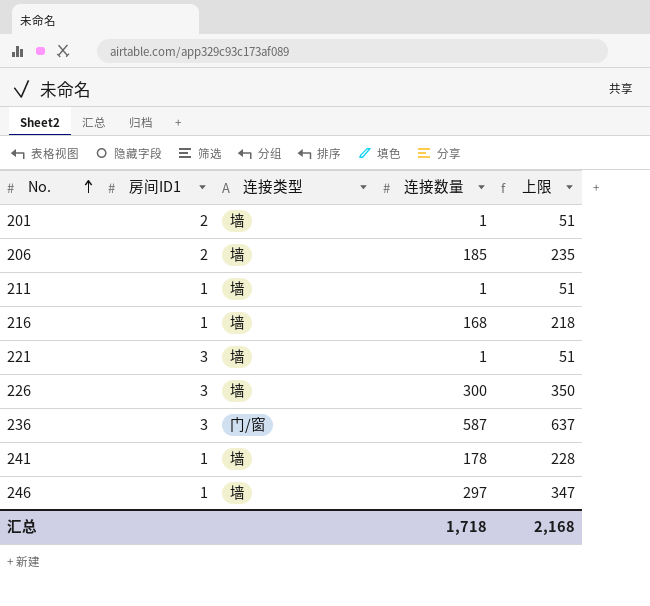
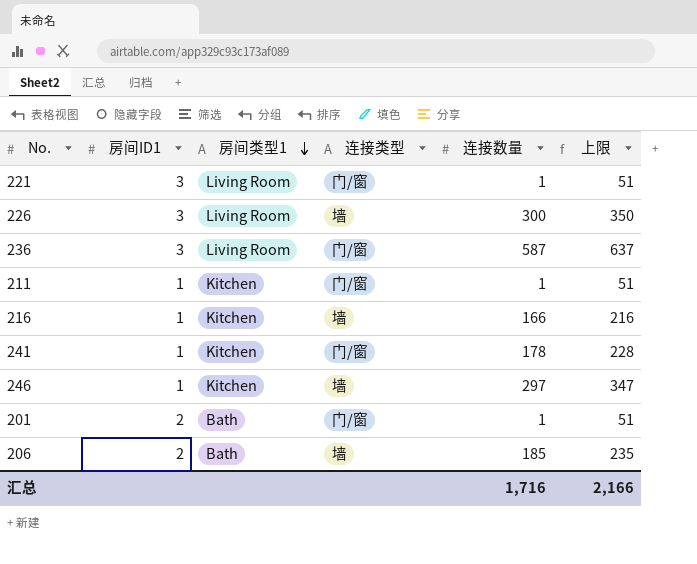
row order: No. ascending -> 房间类型1 descending
column 房间类型1 | position: none -> 3
221 | 连接类型: 墙 -> 门/窗
211 | 连接类型: 墙 -> 门/窗
216 | 连接数量: 168 -> 166
216 | 上限: 218 -> 216
241 | 连接类型: 墙 -> 门/窗
201 | 连接类型: 墙 -> 门/窗
汇总 | 连接数量: 1,718 -> 1,716
汇总 | 上限: 2,168 -> 2,166

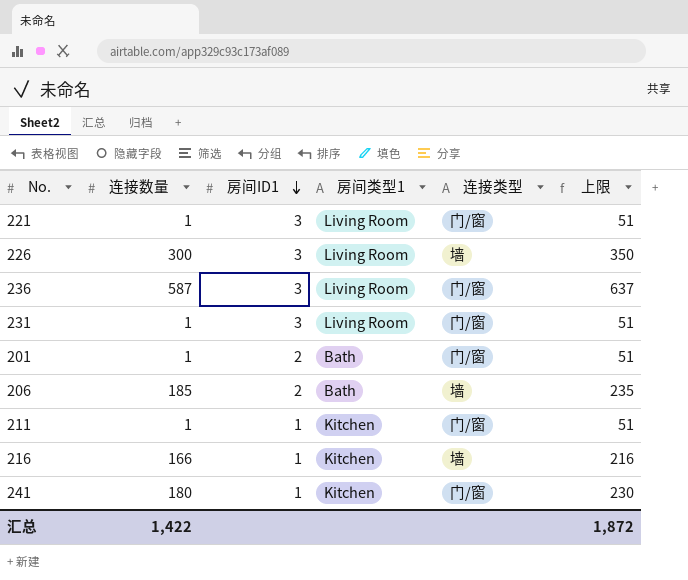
row order: 房间类型1 descending -> 房间ID1 descending
column 连接数量 | position: 5 -> 2
row 246: 1 | Kitchen | 墙 | 297 | 347 -> none
row 231: none -> 1 | 3 | Living Room | 门/窗 | 51
241 | 连接数量: 178 -> 180
241 | 上限: 228 -> 230
汇总 | 连接数量: 1,716 -> 1,422
汇总 | 上限: 2,166 -> 1,872

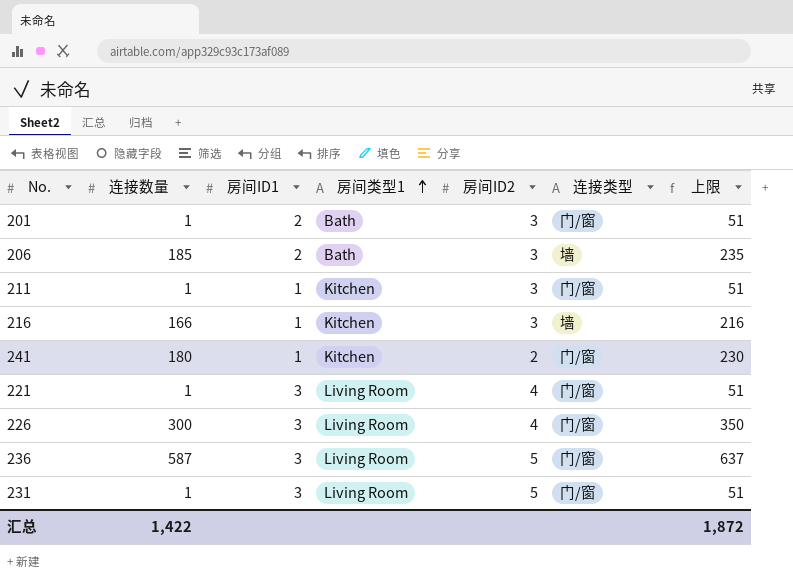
row order: 房间ID1 descending -> 房间类型1 ascending
column 房间ID2 | position: none -> 5
226 | 连接类型: 墙 -> 门/窗

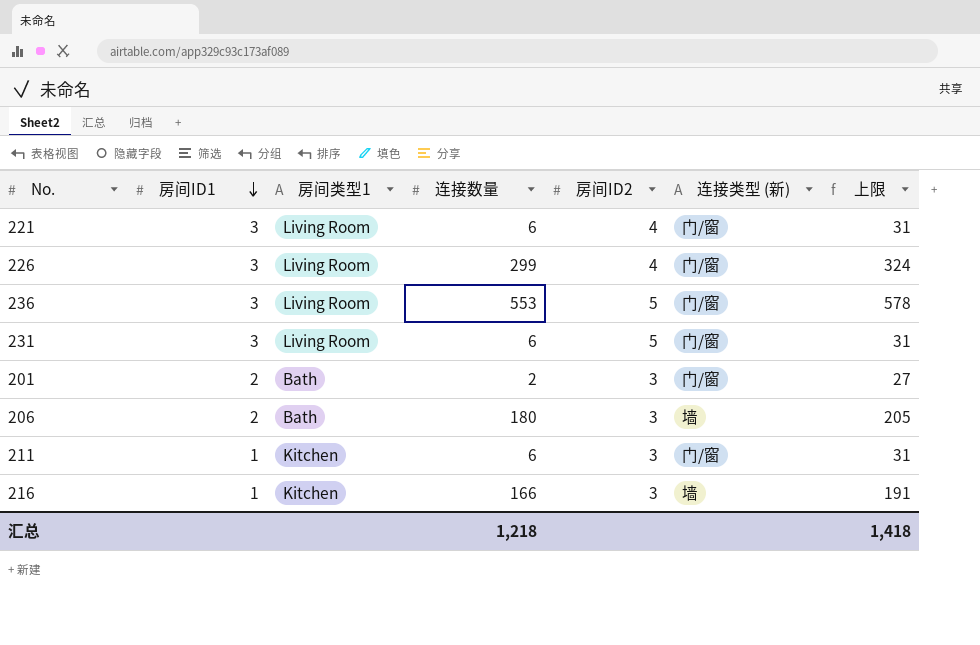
row order: 房间类型1 ascending -> 房间ID1 descending
column 连接数量 | position: 2 -> 4
column name: 连接类型 -> 连接类型 (新)
column 上限 | formula: [连接数量] + 50 -> [连接数量] + 25
row 241: 180 | 1 | Kitchen | 2 | 门/窗 | 230 -> none
221 | 连接数量: 1 -> 6
226 | 连接数量: 300 -> 299
236 | 连接数量: 587 -> 553
231 | 连接数量: 1 -> 6
201 | 连接数量: 1 -> 2
206 | 连接数量: 185 -> 180
211 | 连接数量: 1 -> 6
汇总 | 连接数量: 1,422 -> 1,218
汇总 | 上限: 1,872 -> 1,418

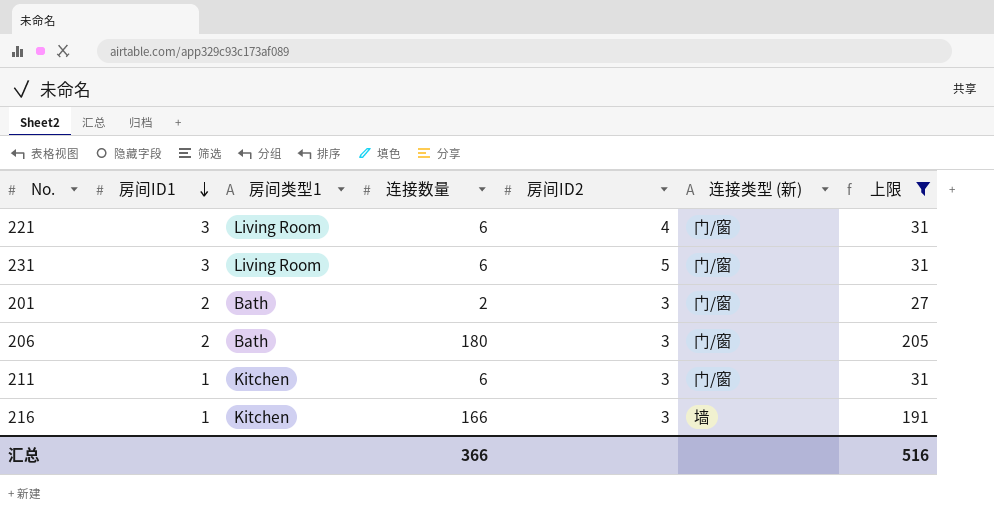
filter: none -> 上限 <= 205
206 | 连接类型 (新): 墙 -> 门/窗
汇总 | 连接数量: 1,218 -> 366
汇总 | 上限: 1,418 -> 516

